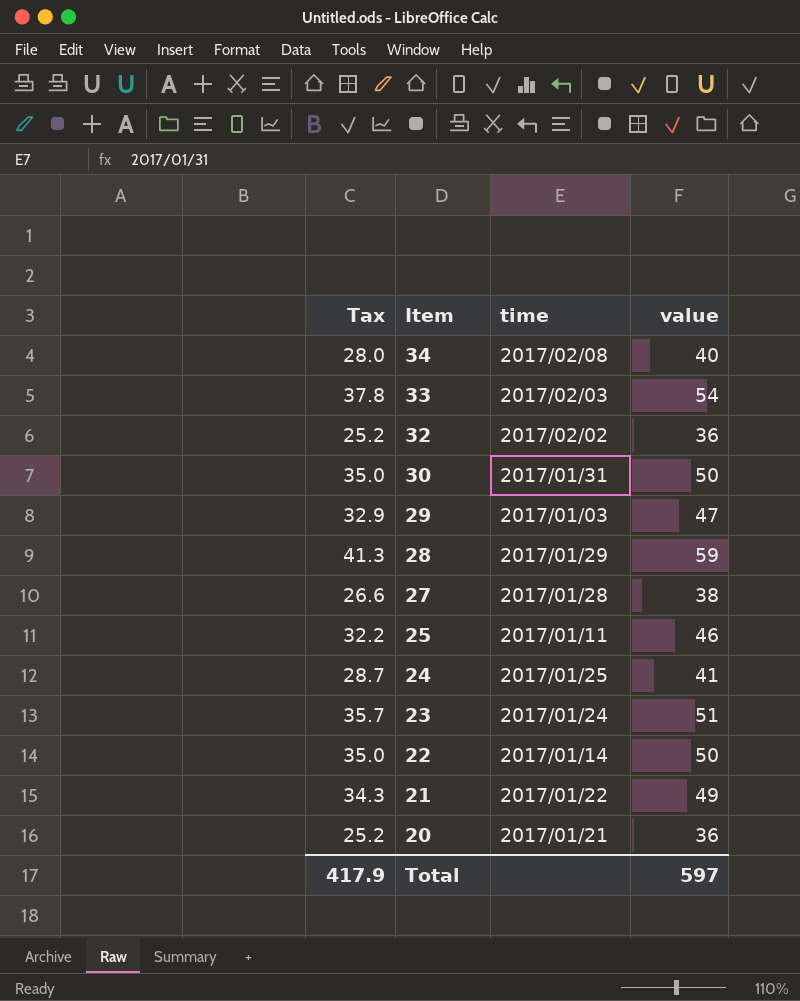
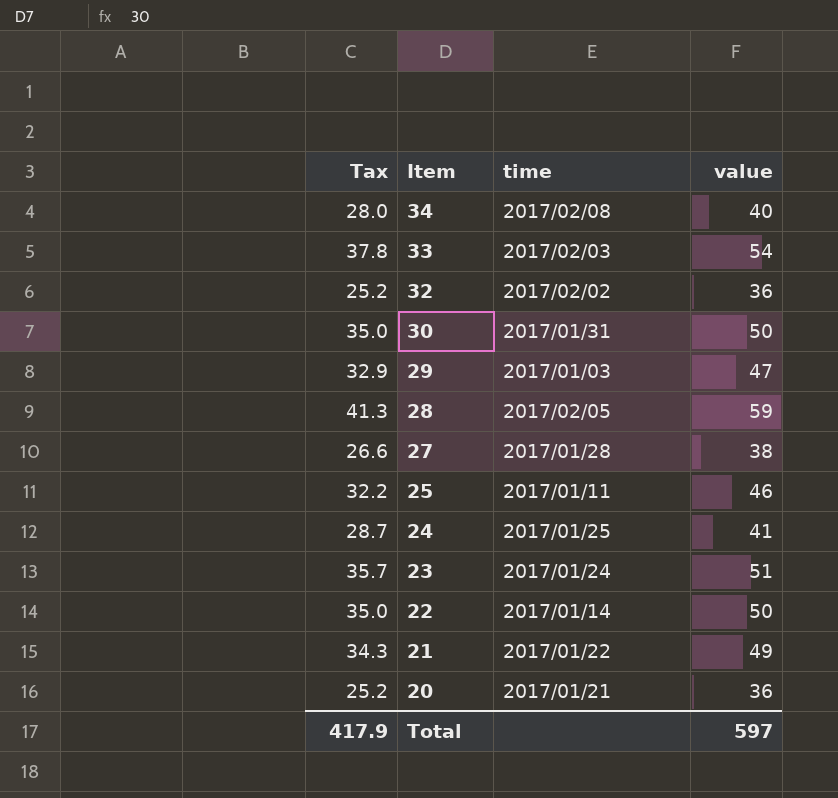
28 | time: 2017/01/29 -> 2017/02/05

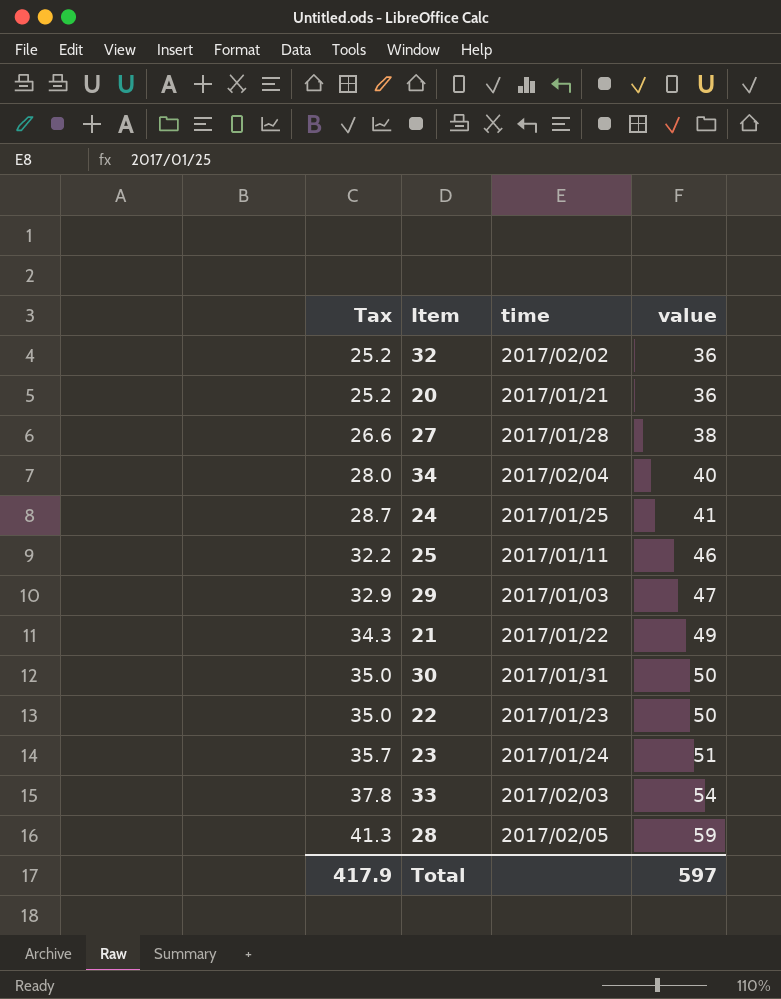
row order: Item descending -> Tax ascending
34 | time: 2017/02/08 -> 2017/02/04
22 | time: 2017/01/14 -> 2017/01/23

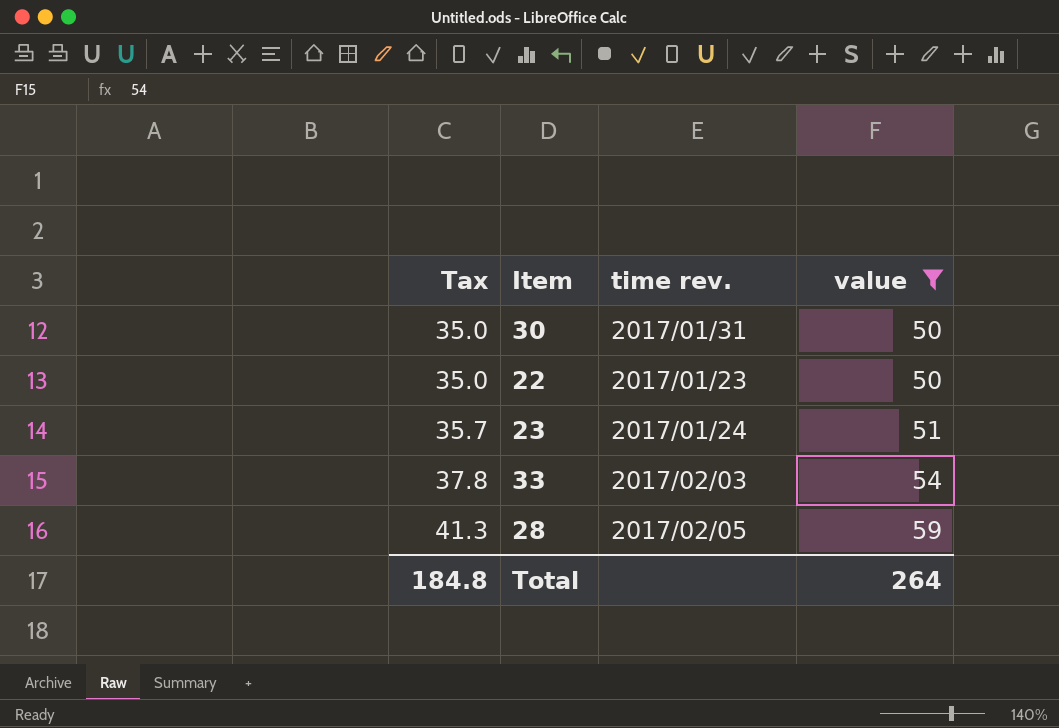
filter: none -> value >= 50
column name: time -> time rev.
Total | Tax: 417.9 -> 184.8
Total | value: 597 -> 264

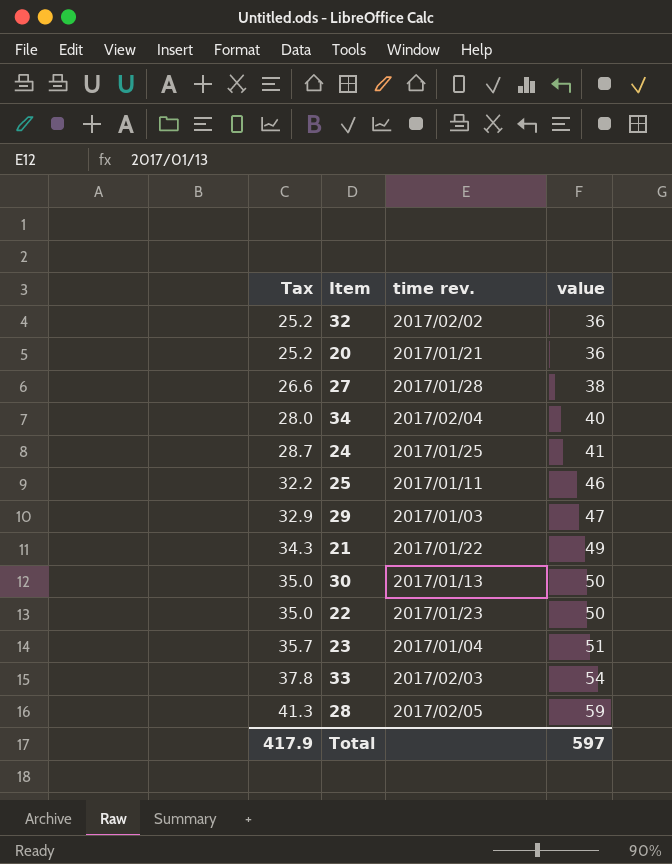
filter: value >= 50 -> none
30 | time rev.: 2017/01/31 -> 2017/01/13
23 | time rev.: 2017/01/24 -> 2017/01/04
Total | Tax: 184.8 -> 417.9
Total | value: 264 -> 597

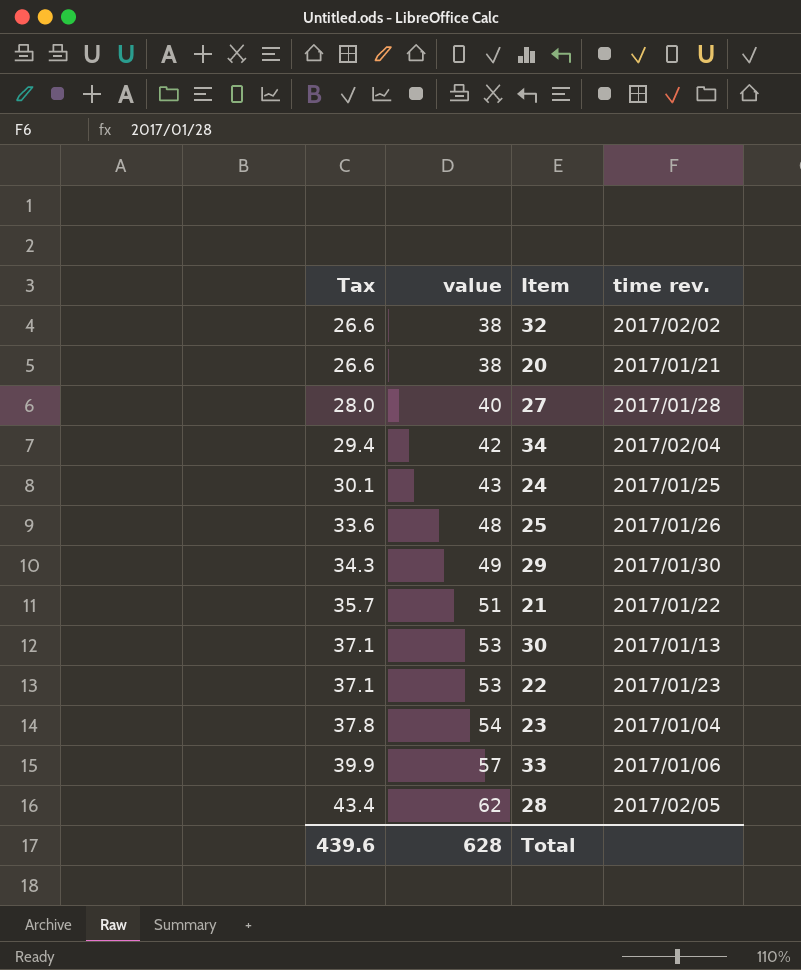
column value | position: 4 -> 2
32 | Tax: 25.2 -> 26.6
32 | value: 36 -> 38
20 | Tax: 25.2 -> 26.6
20 | value: 36 -> 38
27 | Tax: 26.6 -> 28.0
27 | value: 38 -> 40
34 | Tax: 28.0 -> 29.4
34 | value: 40 -> 42
24 | Tax: 28.7 -> 30.1
24 | value: 41 -> 43
25 | Tax: 32.2 -> 33.6
25 | value: 46 -> 48
25 | time rev.: 2017/01/11 -> 2017/01/26
29 | Tax: 32.9 -> 34.3
29 | value: 47 -> 49
29 | time rev.: 2017/01/03 -> 2017/01/30
21 | Tax: 34.3 -> 35.7
21 | value: 49 -> 51
30 | Tax: 35.0 -> 37.1
30 | value: 50 -> 53
22 | Tax: 35.0 -> 37.1
22 | value: 50 -> 53
23 | Tax: 35.7 -> 37.8
23 | value: 51 -> 54
33 | Tax: 37.8 -> 39.9
33 | value: 54 -> 57
33 | time rev.: 2017/02/03 -> 2017/01/06
28 | Tax: 41.3 -> 43.4
28 | value: 59 -> 62
Total | Tax: 417.9 -> 439.6
Total | value: 597 -> 628

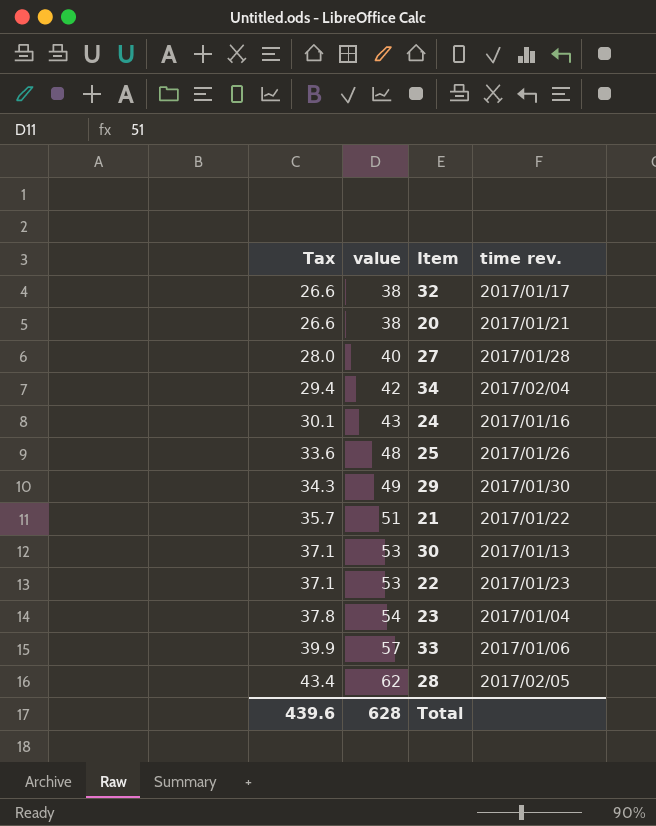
32 | time rev.: 2017/02/02 -> 2017/01/17
24 | time rev.: 2017/01/25 -> 2017/01/16

